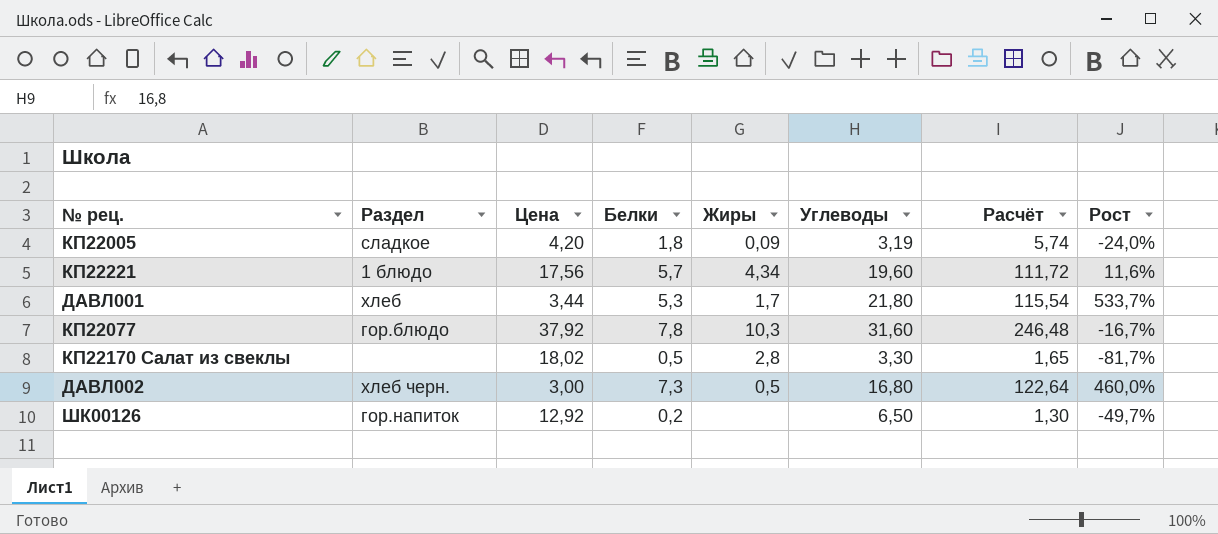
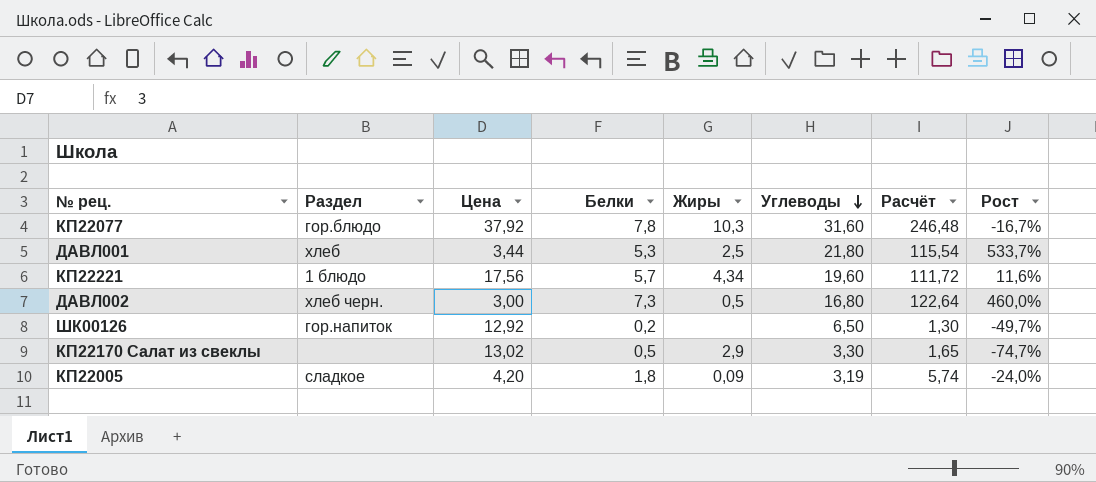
row order: none -> Углеводы descending
ДАВЛ001 | Жиры: 1,7 -> 2,5
КП22170 Салат из свеклы | Цена: 18,02 -> 13,02
КП22170 Салат из свеклы | Жиры: 2,8 -> 2,9
КП22170 Салат из свеклы | Рост: -81,7% -> -74,7%

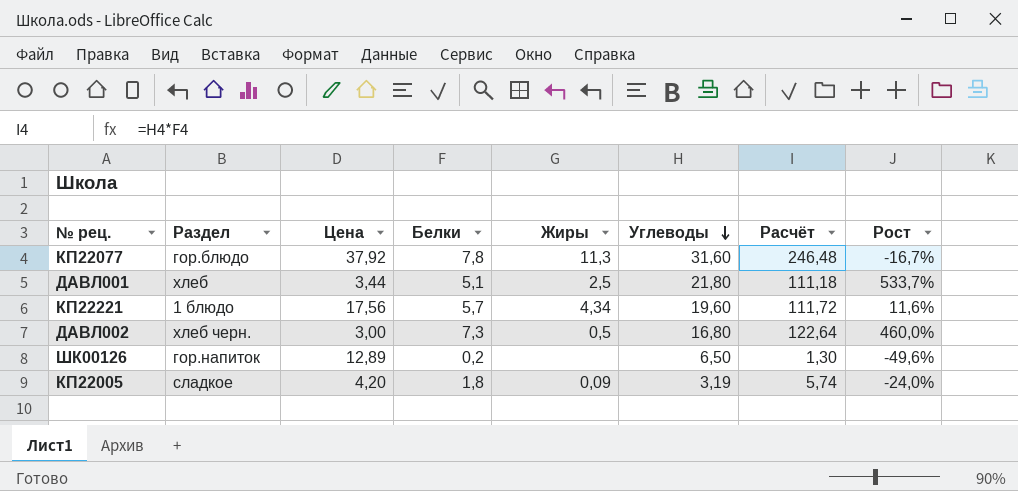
row КП22170 Салат из свеклы: none | 13,02 | 0,5 | 2,9 | 3,30 | 1,65 | -74,7% -> none
КП22077 | Жиры: 10,3 -> 11,3
ДАВЛ001 | Белки: 5,3 -> 5,1
ДАВЛ001 | Расчёт: 115,54 -> 111,18
ШК00126 | Цена: 12,92 -> 12,89
ШК00126 | Рост: -49,7% -> -49,6%

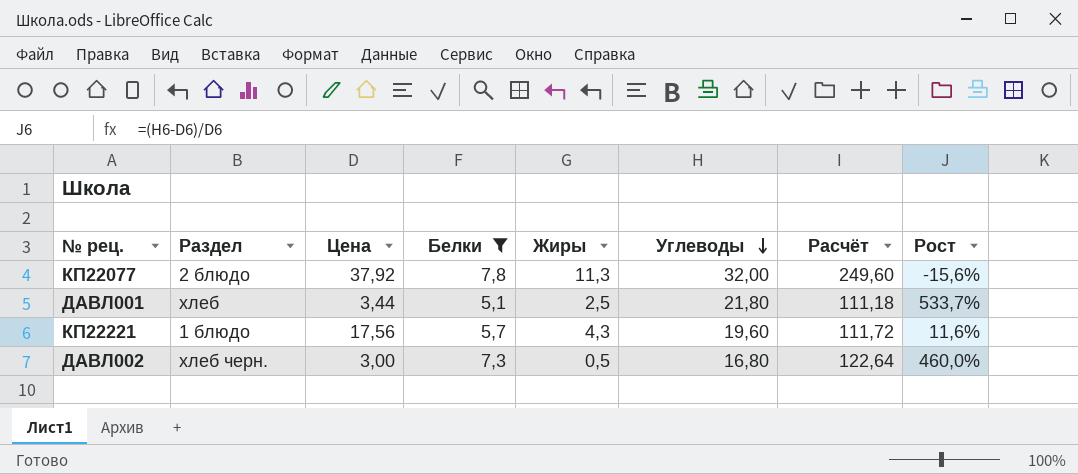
filter: none -> Белки >= 5,1
КП22077 | Раздел: гор.блюдо -> 2 блюдо
КП22077 | Углеводы: 31,60 -> 32,00
КП22077 | Расчёт: 246,48 -> 249,60
КП22077 | Рост: -16,7% -> -15,6%
КП22221 | Жиры: 4,34 -> 4,3

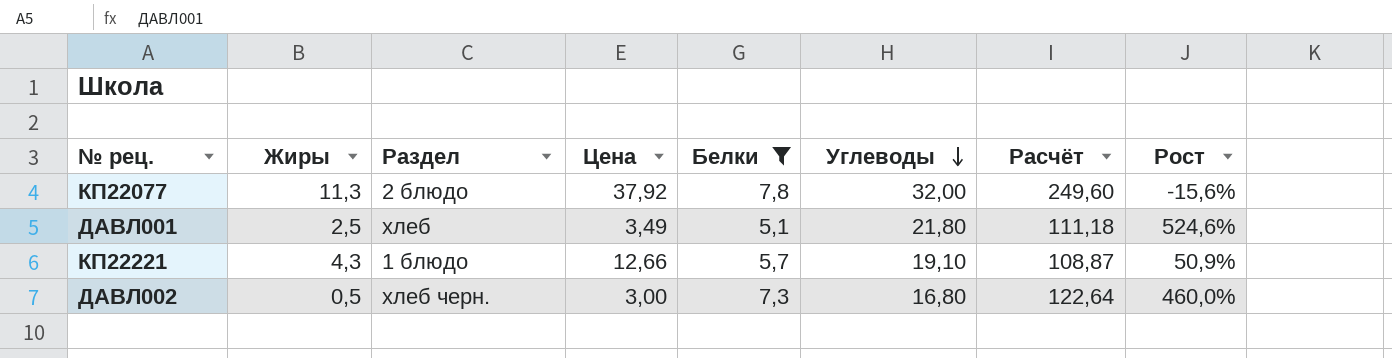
column Жиры | position: 5 -> 2
ДАВЛ001 | Цена: 3,44 -> 3,49
ДАВЛ001 | Рост: 533,7% -> 524,6%
КП22221 | Цена: 17,56 -> 12,66
КП22221 | Углеводы: 19,60 -> 19,10
КП22221 | Расчёт: 111,72 -> 108,87
КП22221 | Рост: 11,6% -> 50,9%

